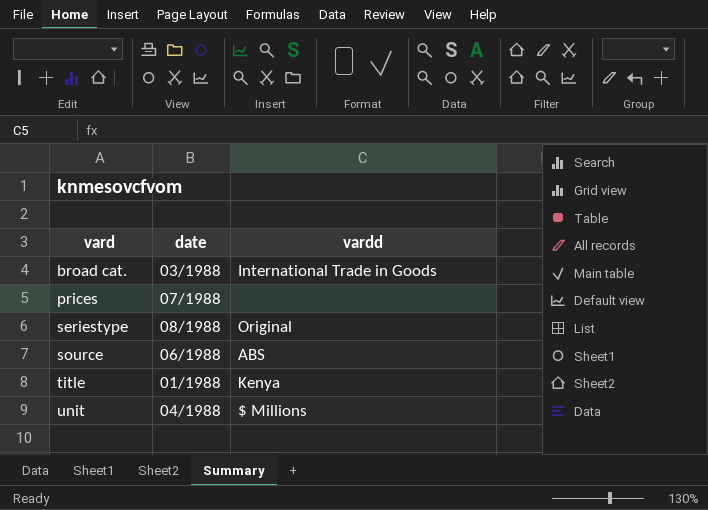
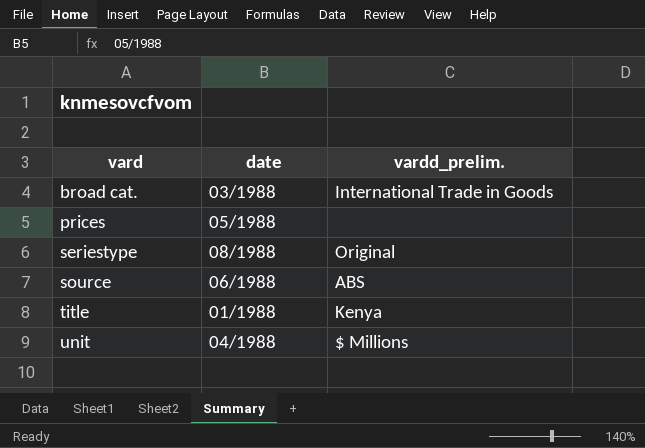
column name: vardd -> vardd_prelim.
prices | date: 07/1988 -> 05/1988

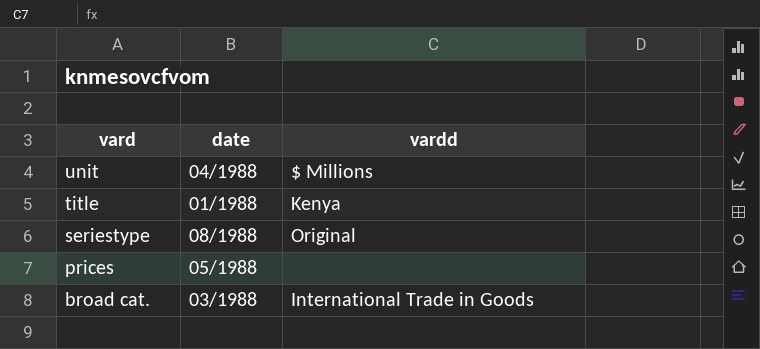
row order: vard ascending -> vard descending
column name: vardd_prelim. -> vardd
row source: 06/1988 | ABS -> none

